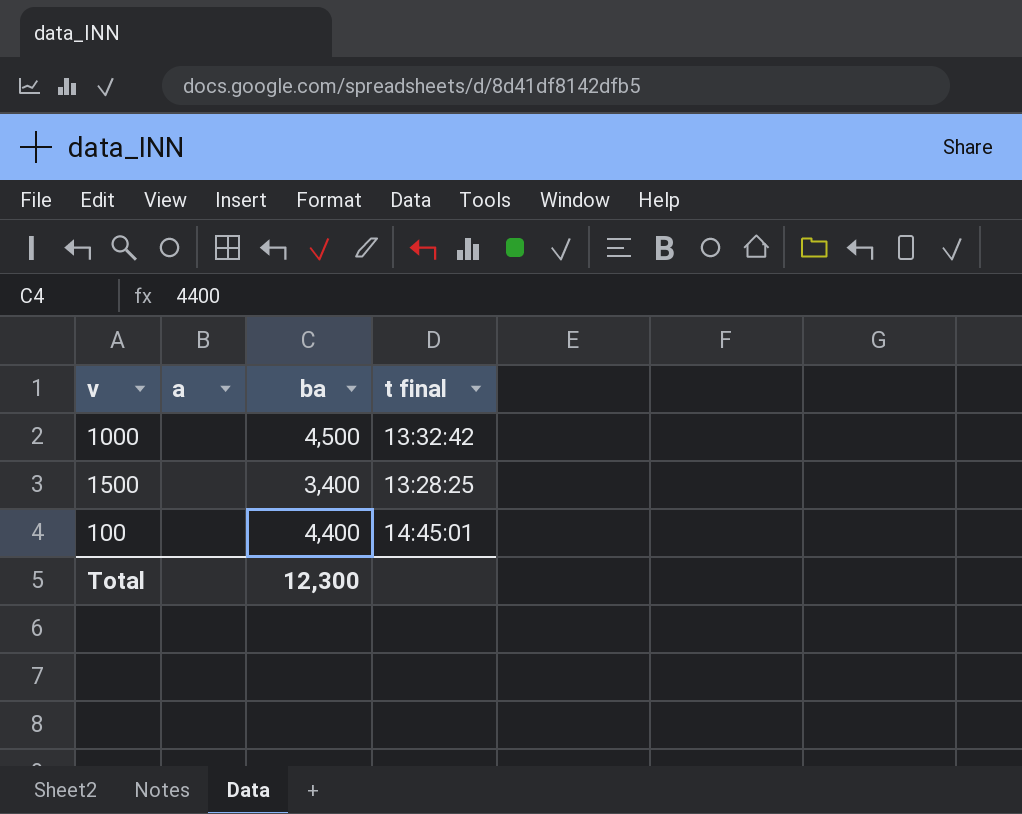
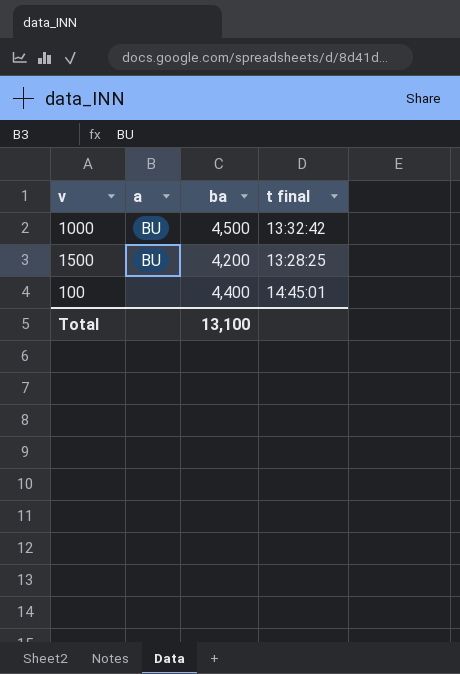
1000 | a: none -> BU
1500 | a: none -> BU
1500 | ba: 3,400 -> 4,200
Total | ba: 12,300 -> 13,100

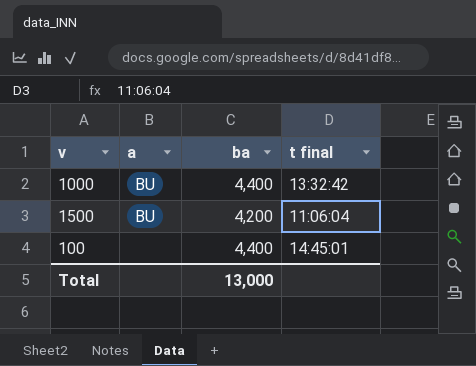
1000 | ba: 4,500 -> 4,400
1500 | t final: 13:28:25 -> 11:06:04
Total | ba: 13,100 -> 13,000

